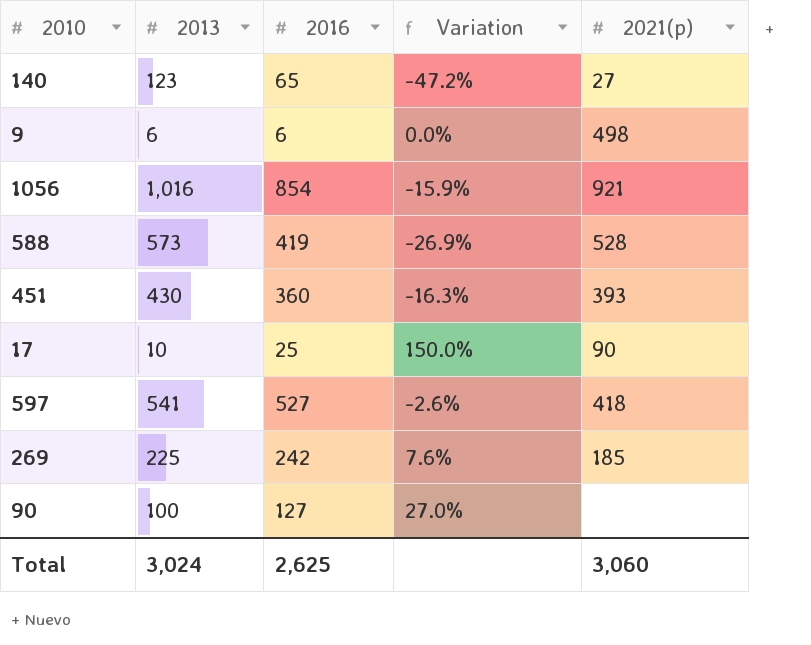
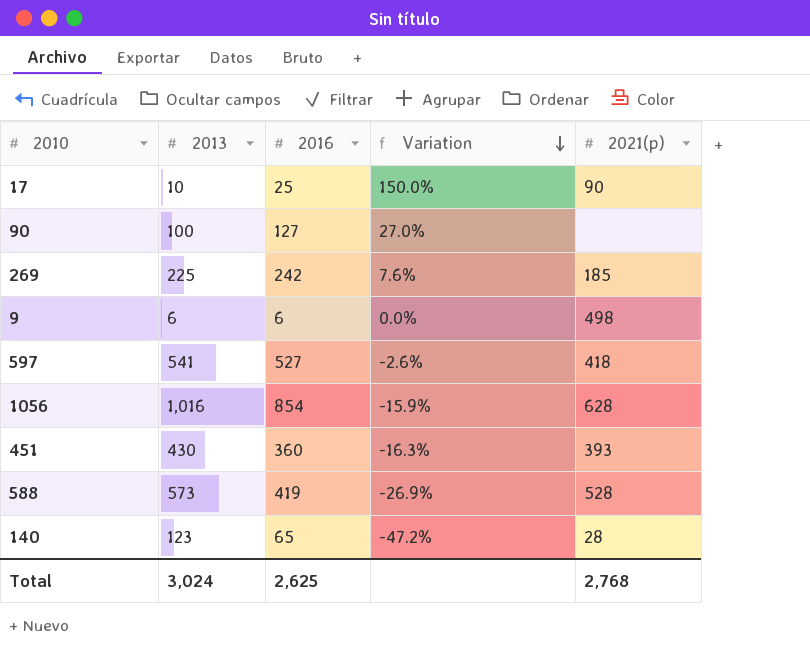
row order: none -> Variation descending
1056 | 2021(p): 921 -> 628
140 | 2021(p): 27 -> 28
Total | 2021(p): 3,060 -> 2,768

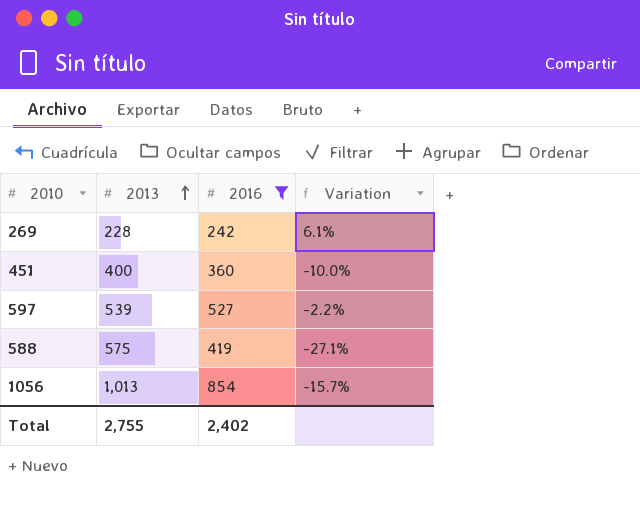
filter: none -> 2016 >= 242
row order: Variation descending -> 2013 ascending
column 2021(p) | position: 5 -> none
269 | 2013: 225 -> 228
269 | Variation: 7.6% -> 6.1%
451 | 2013: 430 -> 400
451 | Variation: -16.3% -> -10.0%
597 | 2013: 541 -> 539
597 | Variation: -2.6% -> -2.2%
588 | 2013: 573 -> 575
588 | Variation: -26.9% -> -27.1%
1056 | 2013: 1,016 -> 1,013
1056 | Variation: -15.9% -> -15.7%
Total | 2013: 3,024 -> 2,755
Total | 2016: 2,625 -> 2,402

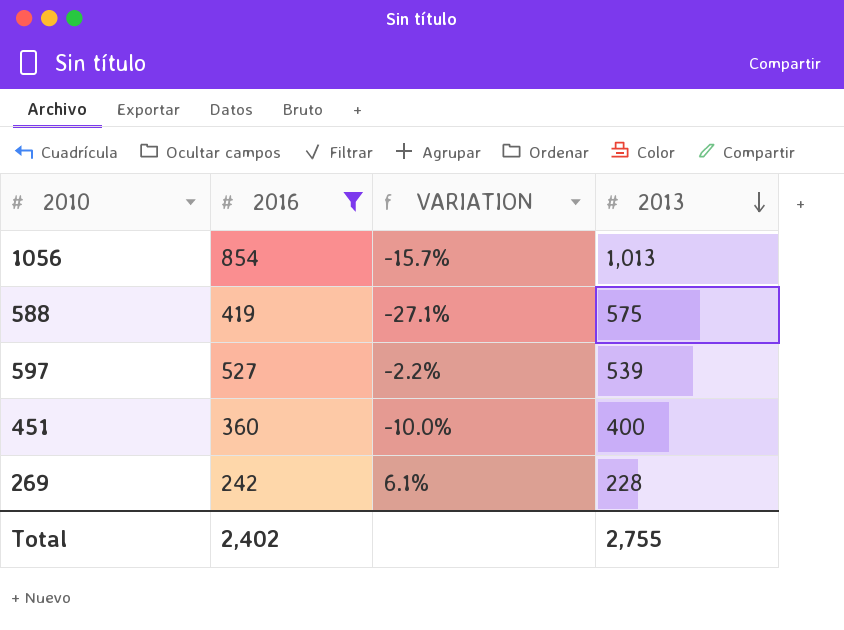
row order: 2013 ascending -> 2013 descending
column name: Variation -> VARIATION
column 2013 | position: 2 -> 4

